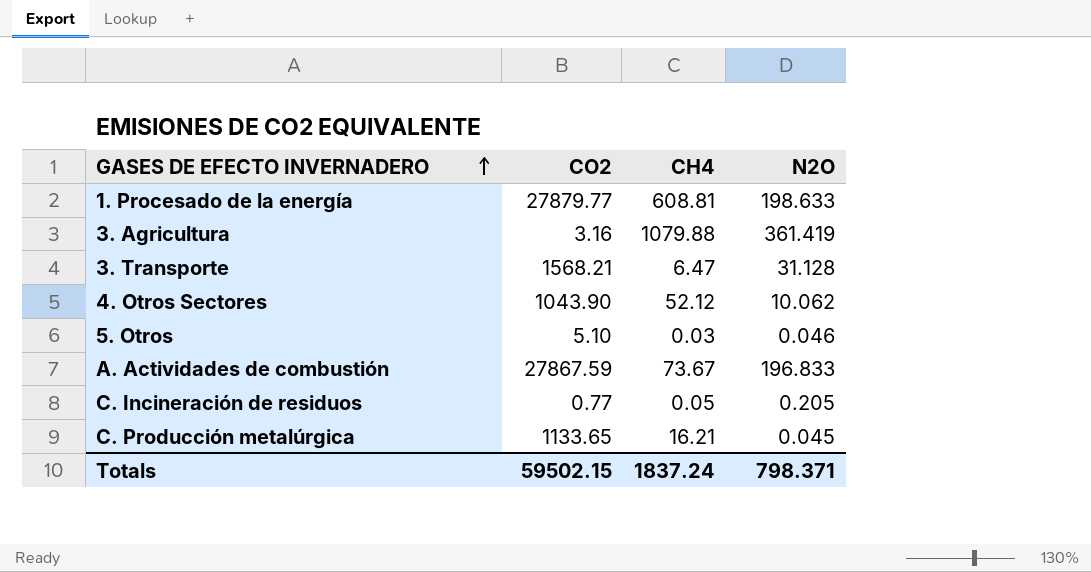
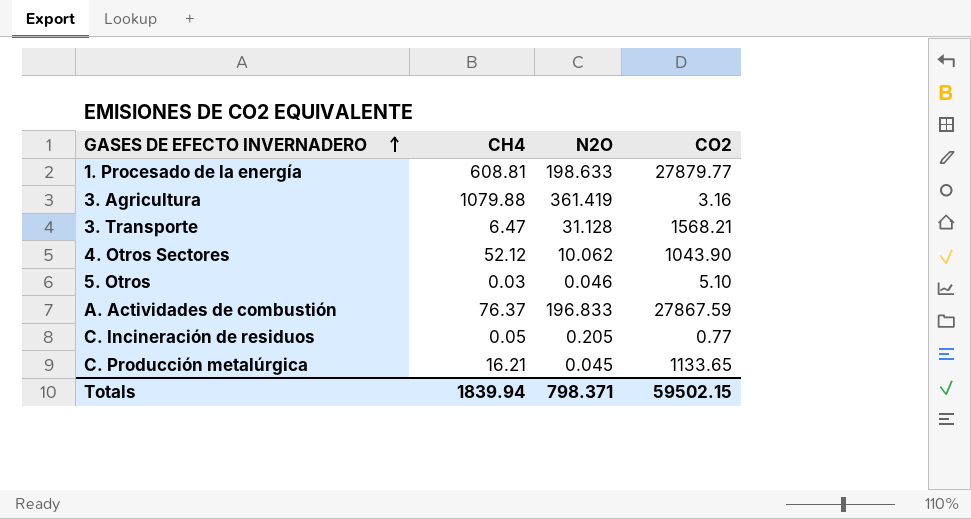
column CO2 | position: 2 -> 4
A. Actividades de combustión | CH4: 73.67 -> 76.37
Totals | CH4: 1837.24 -> 1839.94

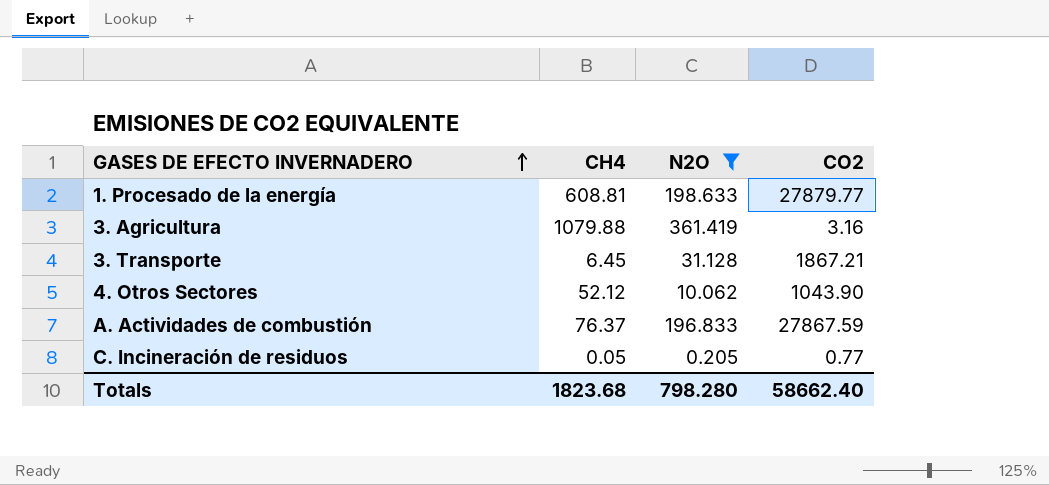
filter: none -> N2O >= 0.205
3. Transporte | CH4: 6.47 -> 6.45
3. Transporte | CO2: 1568.21 -> 1867.21
Totals | CH4: 1839.94 -> 1823.68
Totals | N2O: 798.371 -> 798.280
Totals | CO2: 59502.15 -> 58662.40

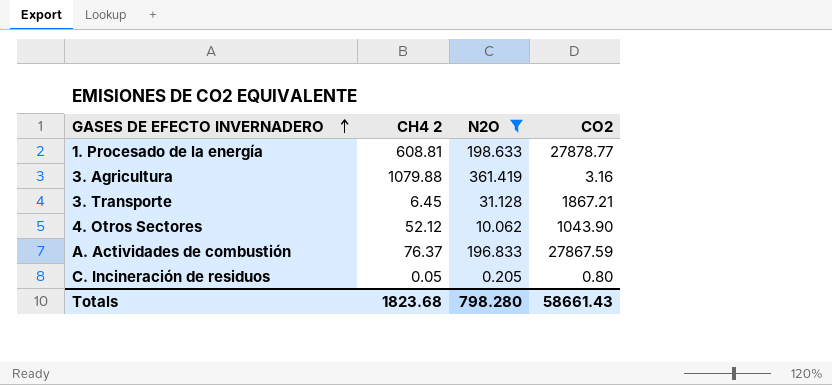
column name: CH4 -> CH4 2
1. Procesado de la energía | CO2: 27879.77 -> 27878.77
C. Incineración de residuos | CO2: 0.77 -> 0.80
Totals | CO2: 58662.40 -> 58661.43

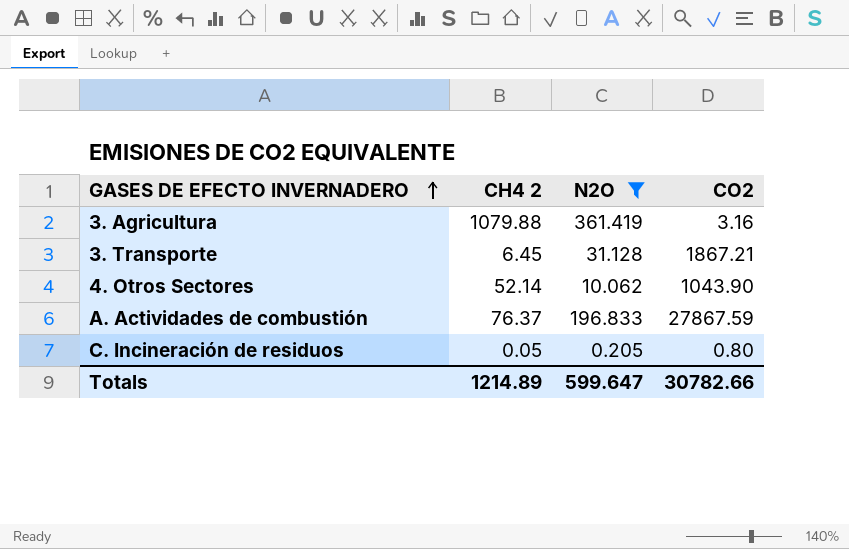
row 1. Procesado de la energía: 608.81 | 198.633 | 27878.77 -> none
4. Otros Sectores | CH4 2: 52.12 -> 52.14
Totals | CH4 2: 1823.68 -> 1214.89
Totals | N2O: 798.280 -> 599.647
Totals | CO2: 58661.43 -> 30782.66

